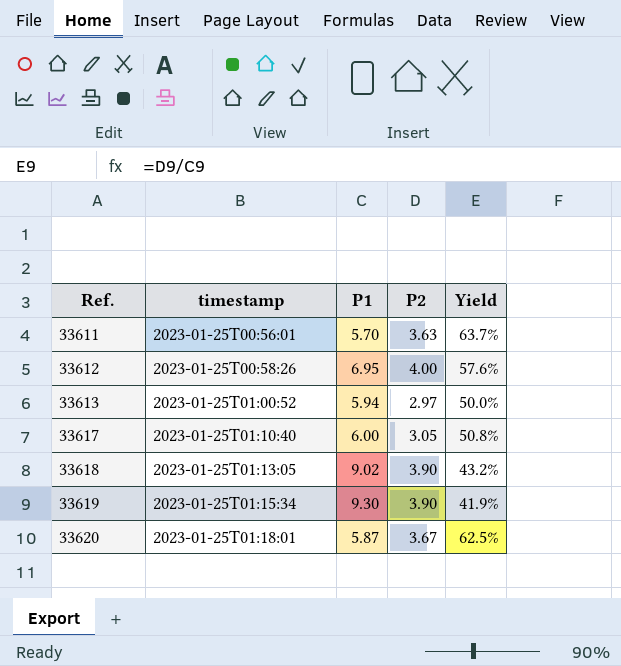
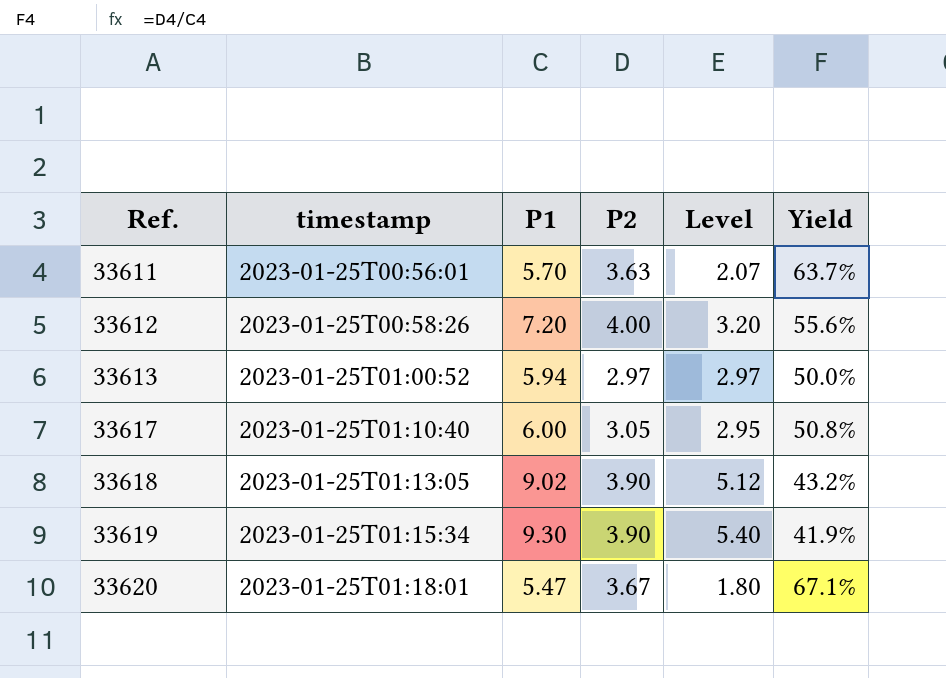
column Level | formula: none -> [P1] - [P2]
33612 | P1: 6.95 -> 7.20
33612 | Yield: 57.6% -> 55.6%
33620 | P1: 5.87 -> 5.47
33620 | Yield: 62.5% -> 67.1%

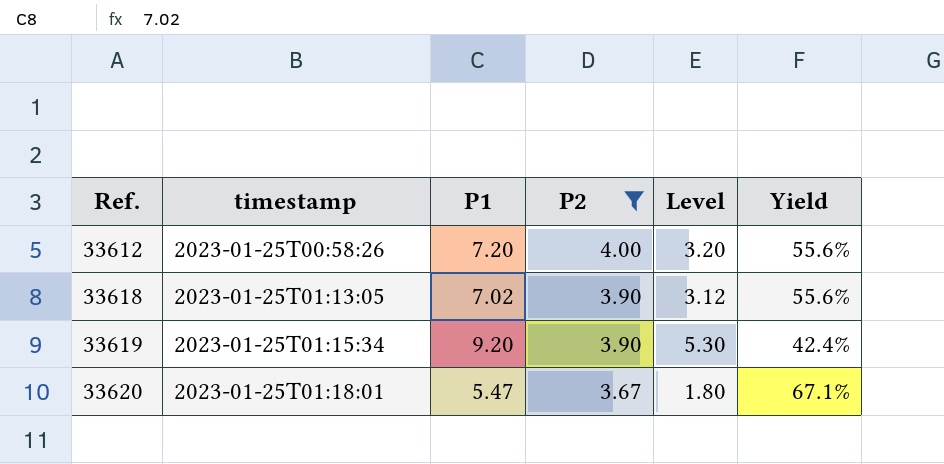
filter: none -> P2 >= 3.67
33618 | P1: 9.02 -> 7.02
33618 | Level: 5.12 -> 3.12
33618 | Yield: 43.2% -> 55.6%
33619 | P1: 9.30 -> 9.20
33619 | Level: 5.40 -> 5.30
33619 | Yield: 41.9% -> 42.4%

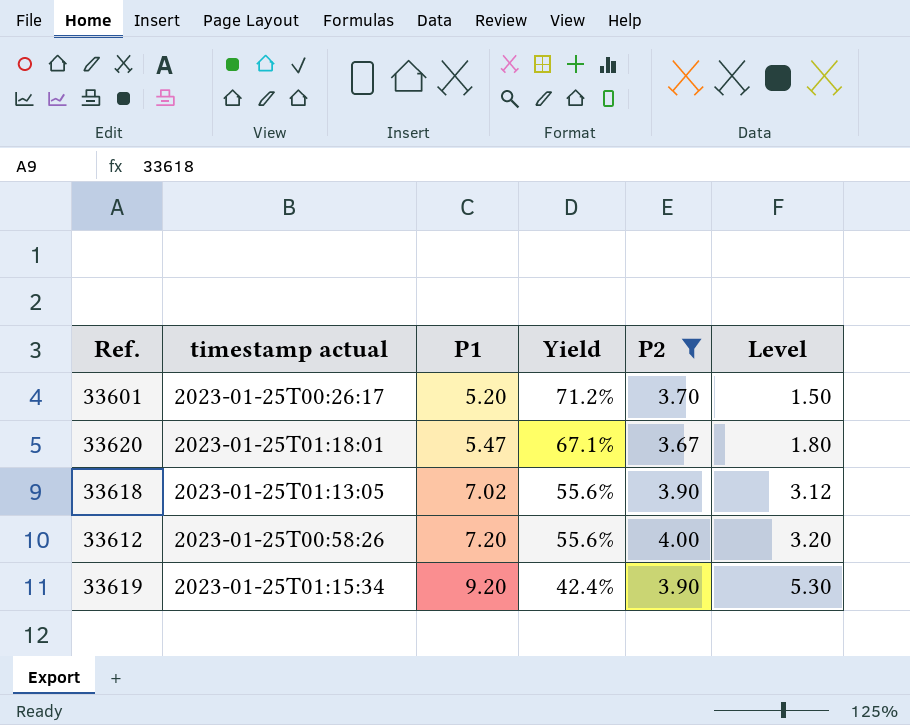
row order: Ref. ascending -> P1 ascending
column name: timestamp -> timestamp actual
column Yield | position: 6 -> 4
row 33601: none -> 2023-01-25T00:26:17 | 5.20 | 71.2% | 3.70 | 1.50

